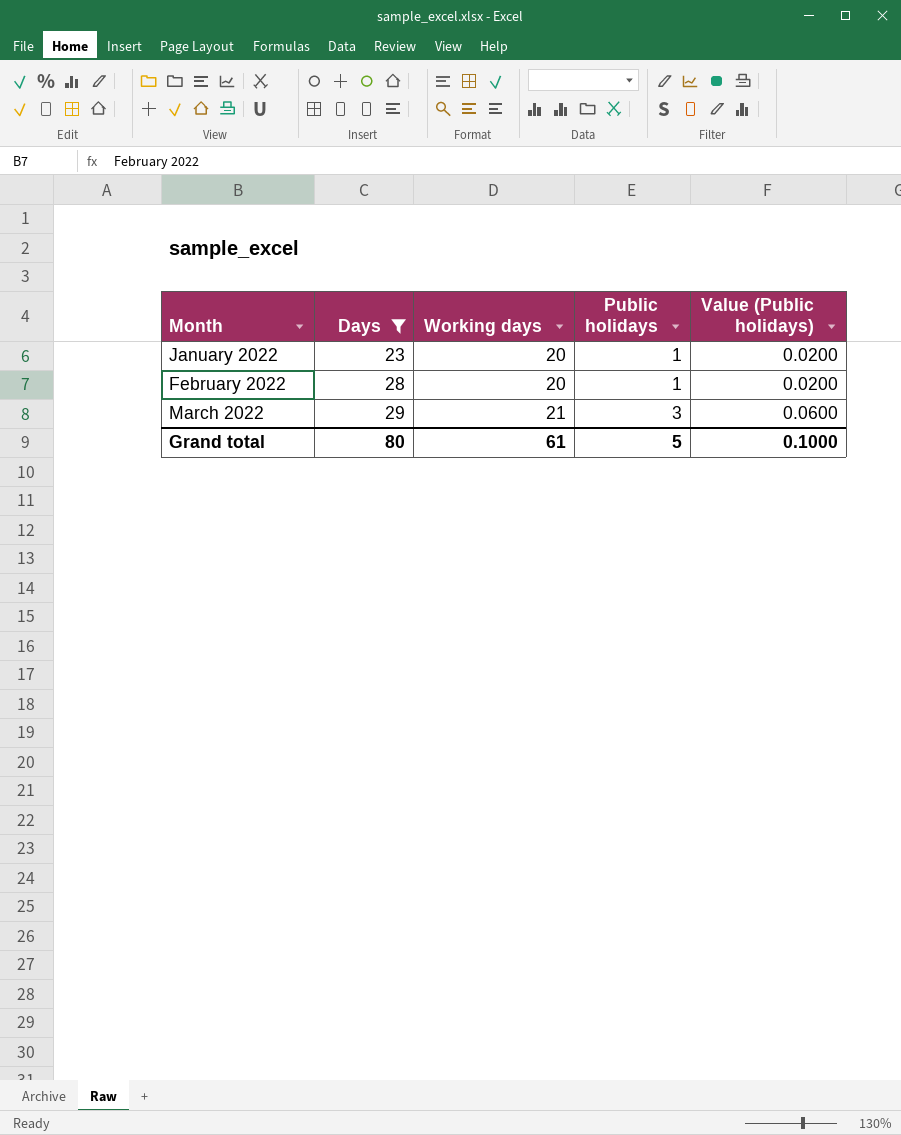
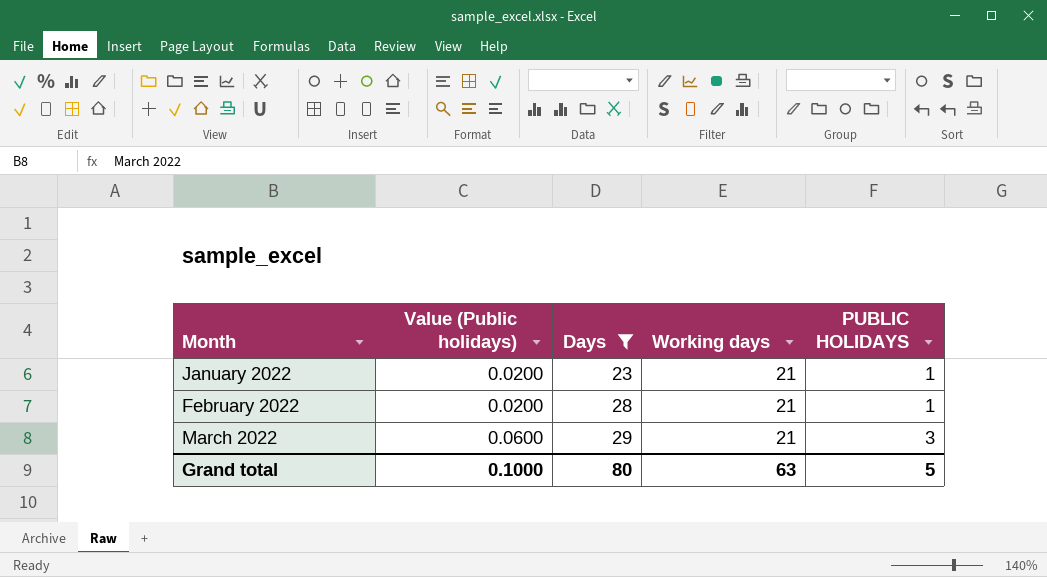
column Value (Public holidays) | position: 5 -> 2
column name: Public holidays -> PUBLIC HOLIDAYS
January 2022 | Working days: 20 -> 21
February 2022 | Working days: 20 -> 21
Grand total | Working days: 61 -> 63

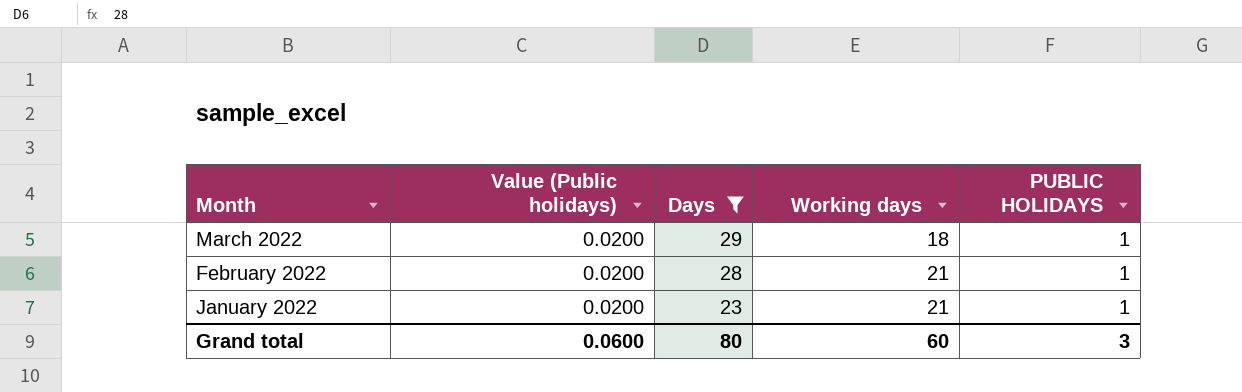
row order: Month ascending -> Month descending
March 2022 | Value (Public holidays): 0.0600 -> 0.0200
March 2022 | Working days: 21 -> 18
March 2022 | PUBLIC HOLIDAYS: 3 -> 1
Grand total | Value (Public holidays): 0.1000 -> 0.0600
Grand total | Working days: 63 -> 60
Grand total | PUBLIC HOLIDAYS: 5 -> 3

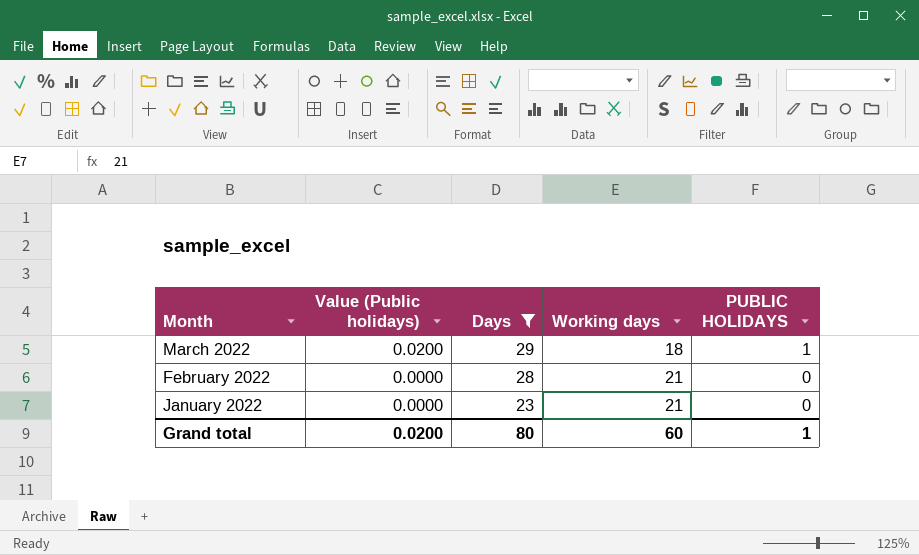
February 2022 | Value (Public holidays): 0.0200 -> 0.0000
February 2022 | PUBLIC HOLIDAYS: 1 -> 0
January 2022 | Value (Public holidays): 0.0200 -> 0.0000
January 2022 | PUBLIC HOLIDAYS: 1 -> 0
Grand total | Value (Public holidays): 0.0600 -> 0.0200
Grand total | PUBLIC HOLIDAYS: 3 -> 1

